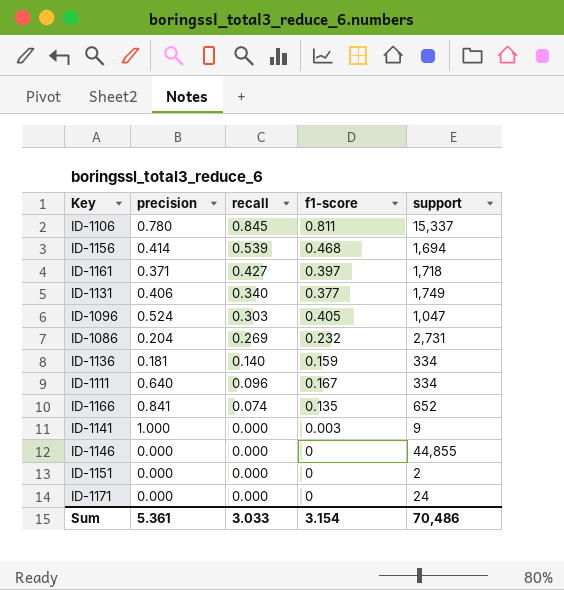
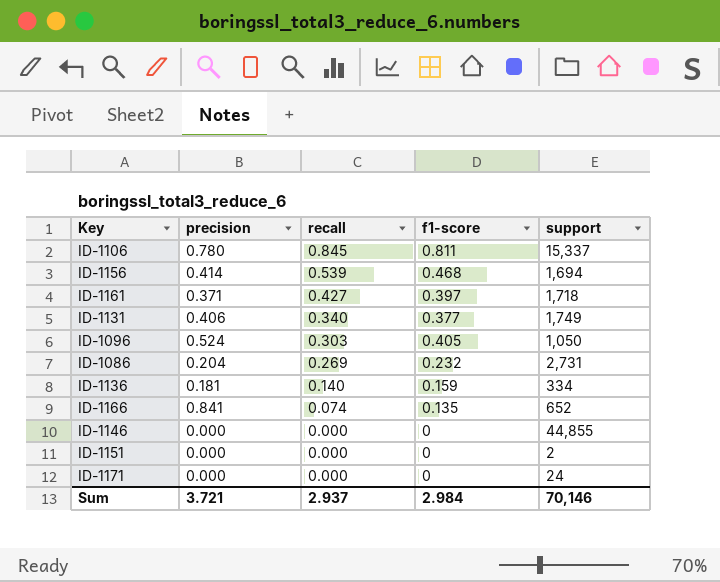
row ID-1111: 0.640 | 0.096 | 0.167 | 334 -> none
row ID-1141: 1.000 | 0.000 | 0.003 | 9 -> none
ID-1096 | support: 1,047 -> 1,050
Sum | precision: 5.361 -> 3.721
Sum | recall: 3.033 -> 2.937
Sum | f1-score: 3.154 -> 2.984
Sum | support: 70,486 -> 70,146

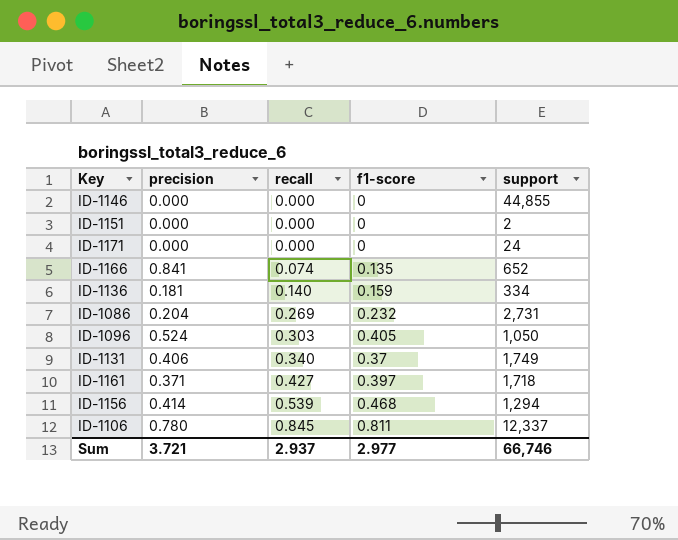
row order: recall descending -> recall ascending
ID-1131 | f1-score: 0.377 -> 0.37
ID-1156 | support: 1,694 -> 1,294
ID-1106 | support: 15,337 -> 12,337
Sum | f1-score: 2.984 -> 2.977
Sum | support: 70,146 -> 66,746

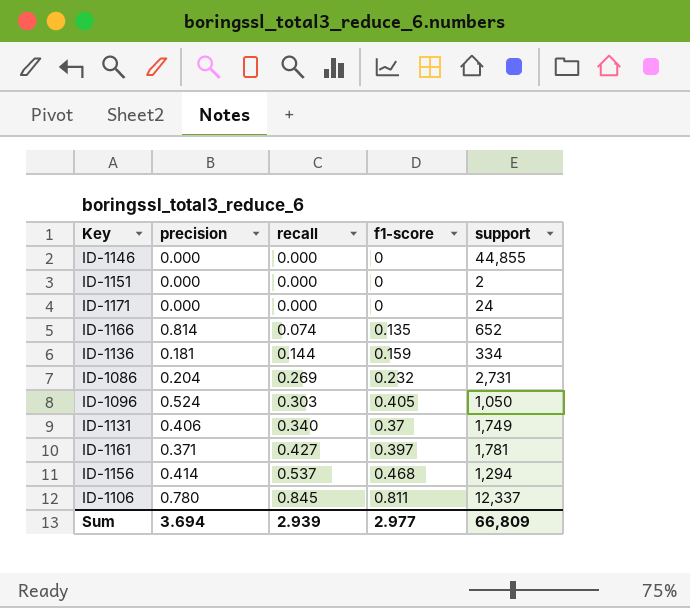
ID-1166 | precision: 0.841 -> 0.814
ID-1136 | recall: 0.140 -> 0.144
ID-1161 | support: 1,718 -> 1,781
ID-1156 | recall: 0.539 -> 0.537
Sum | precision: 3.721 -> 3.694
Sum | recall: 2.937 -> 2.939
Sum | support: 66,746 -> 66,809

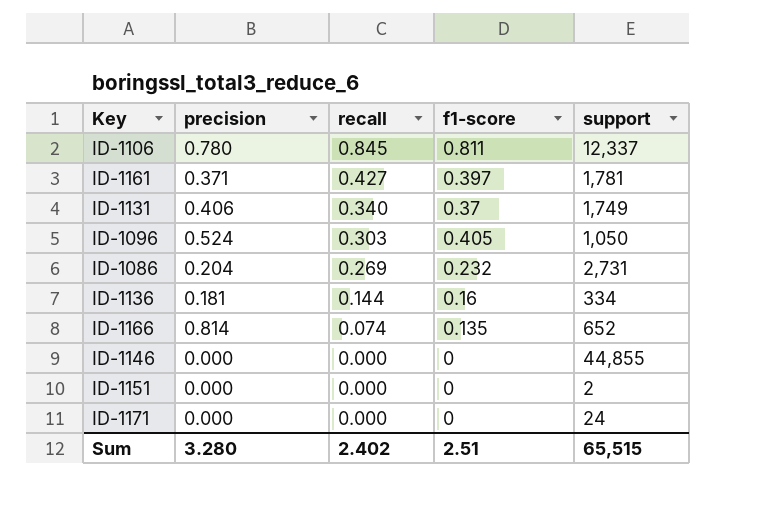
row order: recall ascending -> recall descending
row ID-1156: 0.414 | 0.537 | 0.468 | 1,294 -> none
ID-1136 | f1-score: 0.159 -> 0.16
Sum | precision: 3.694 -> 3.280
Sum | recall: 2.939 -> 2.402
Sum | f1-score: 2.977 -> 2.51
Sum | support: 66,809 -> 65,515

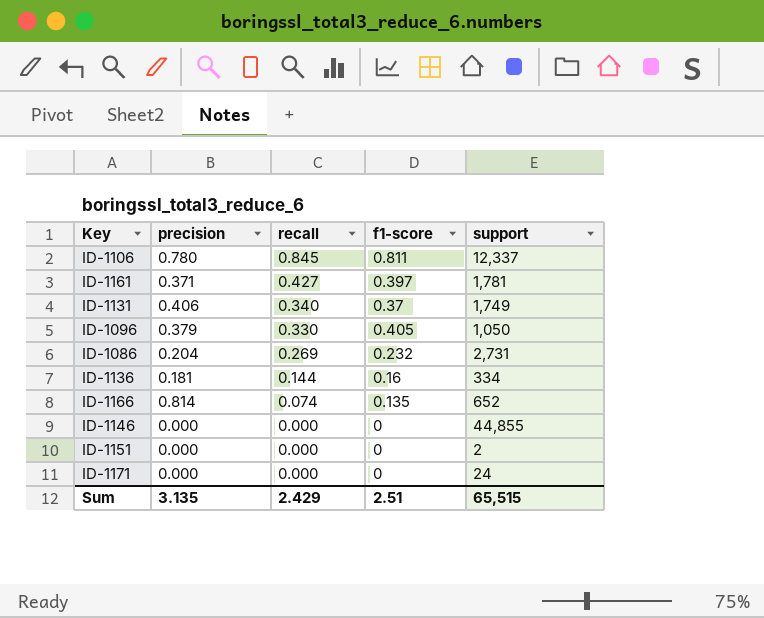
ID-1096 | precision: 0.524 -> 0.379
ID-1096 | recall: 0.303 -> 0.330
Sum | precision: 3.280 -> 3.135
Sum | recall: 2.402 -> 2.429

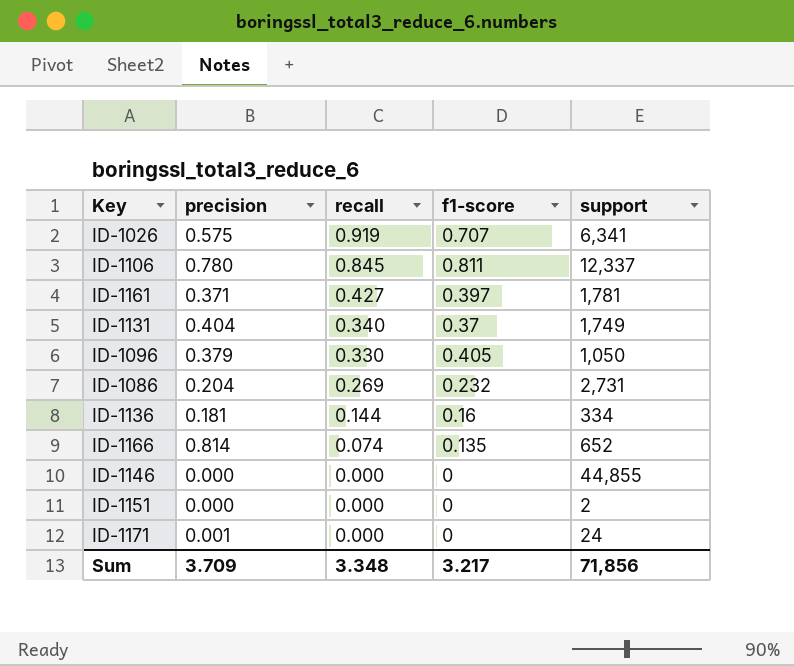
row ID-1026: none -> 0.575 | 0.919 | 0.707 | 6,341
ID-1131 | precision: 0.406 -> 0.404
ID-1171 | precision: 0.000 -> 0.001
Sum | precision: 3.135 -> 3.709
Sum | recall: 2.429 -> 3.348
Sum | f1-score: 2.51 -> 3.217
Sum | support: 65,515 -> 71,856

